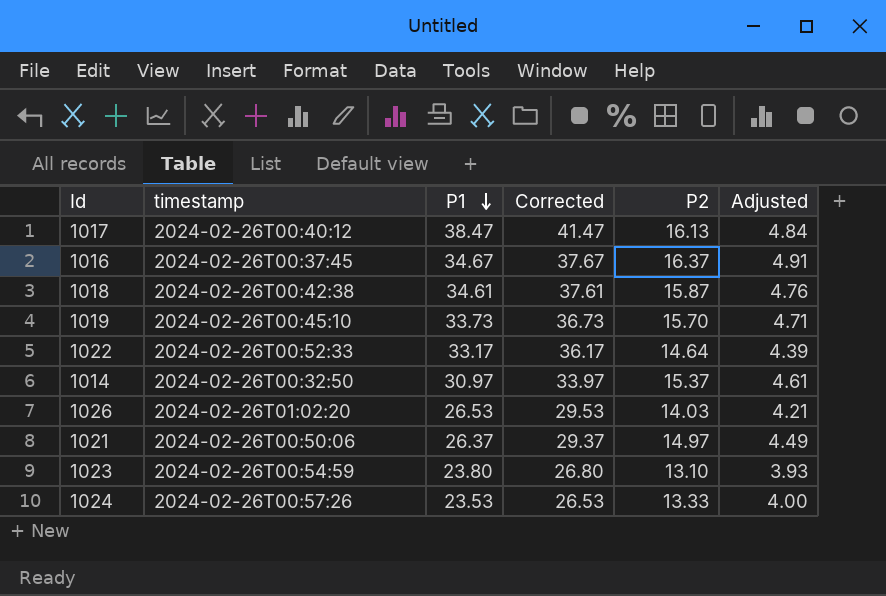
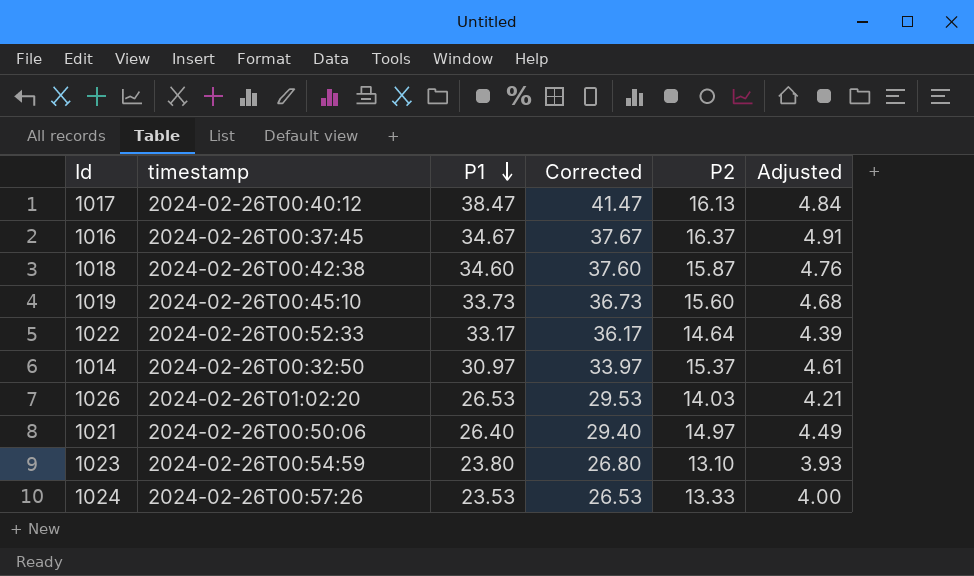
1018 | P1: 34.61 -> 34.60
1018 | Corrected: 37.61 -> 37.60
1019 | P2: 15.70 -> 15.60
1019 | Adjusted: 4.71 -> 4.68
1021 | P1: 26.37 -> 26.40
1021 | Corrected: 29.37 -> 29.40

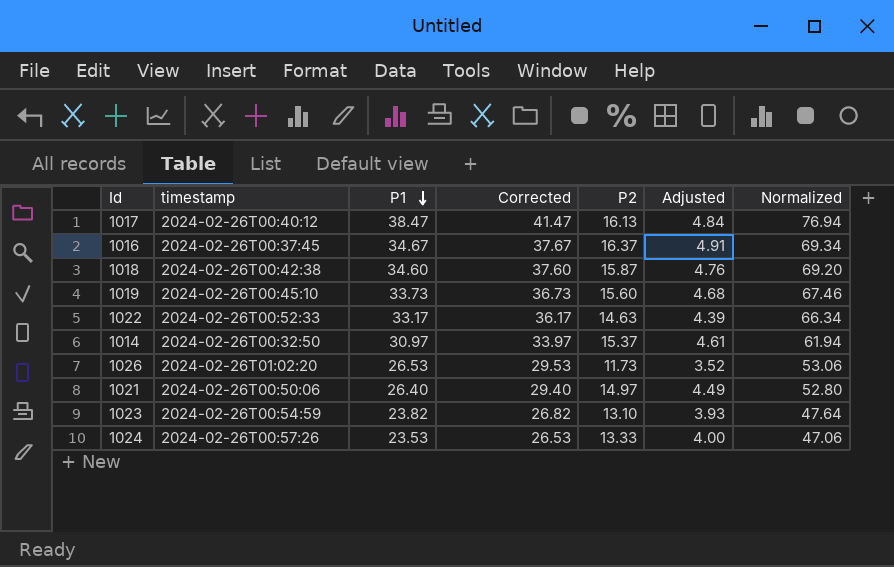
column Normalized | formula: none -> [P1] * 2
1022 | P2: 14.64 -> 14.63
1026 | P2: 14.03 -> 11.73
1026 | Adjusted: 4.21 -> 3.52
1023 | P1: 23.80 -> 23.82
1023 | Corrected: 26.80 -> 26.82

